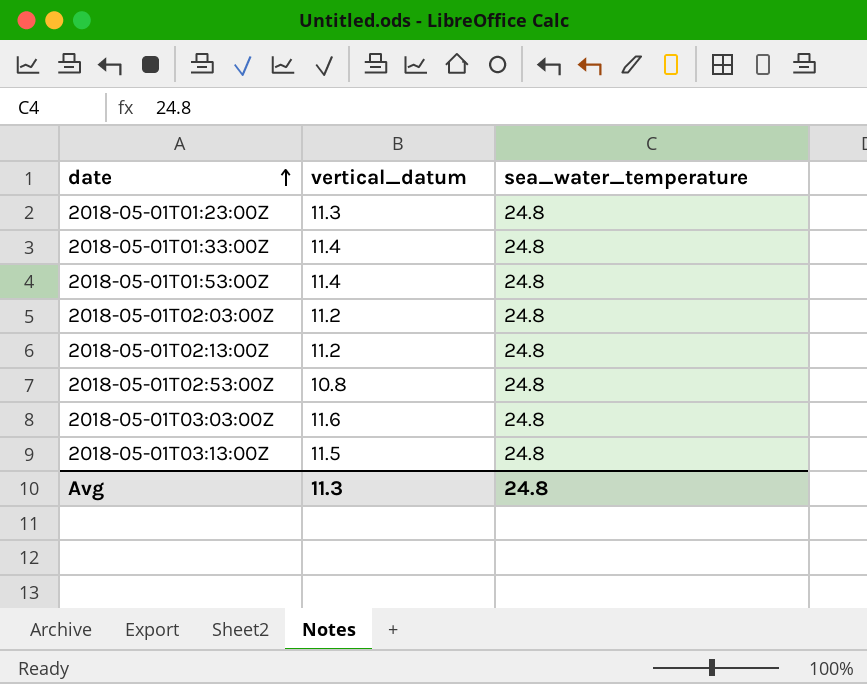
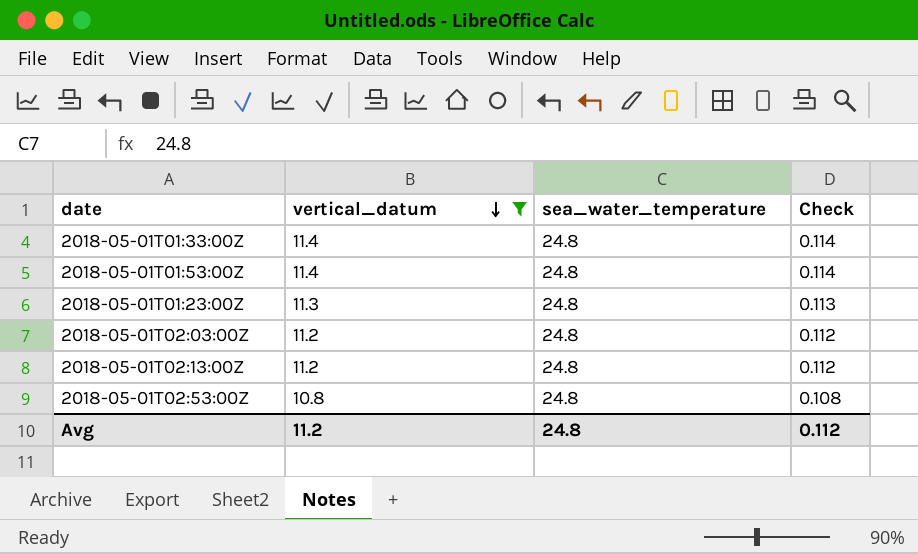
filter: none -> vertical_datum <= 11.4
row order: date ascending -> vertical_datum descending
column Check | formula: none -> [vertical_datum] * 0.01
Avg | vertical_datum: 11.3 -> 11.2

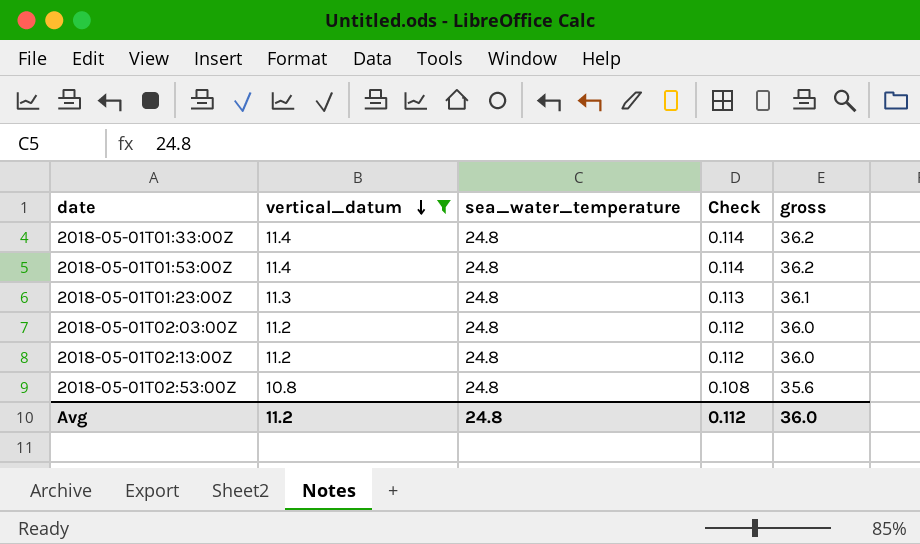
column gross | formula: none -> [vertical_datum] + [sea_water_temperature]

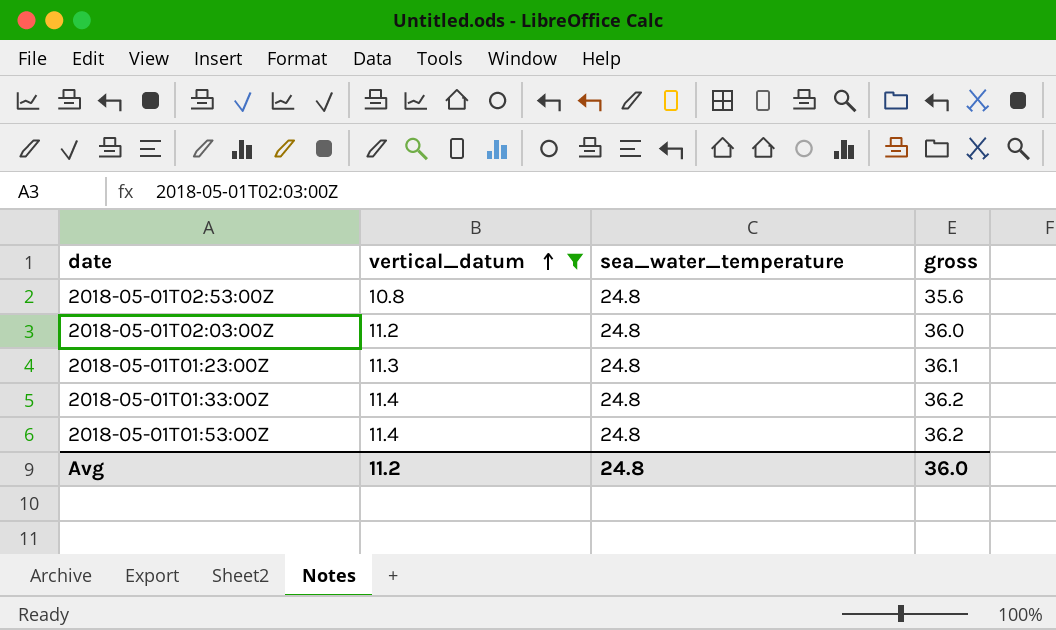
row order: vertical_datum descending -> vertical_datum ascending
column Check | formula: [vertical_datum] * 0.01 -> none
row 2018-05-01T02:13:00Z: 11.2 | 24.8 | 0.112 | 36.0 -> none

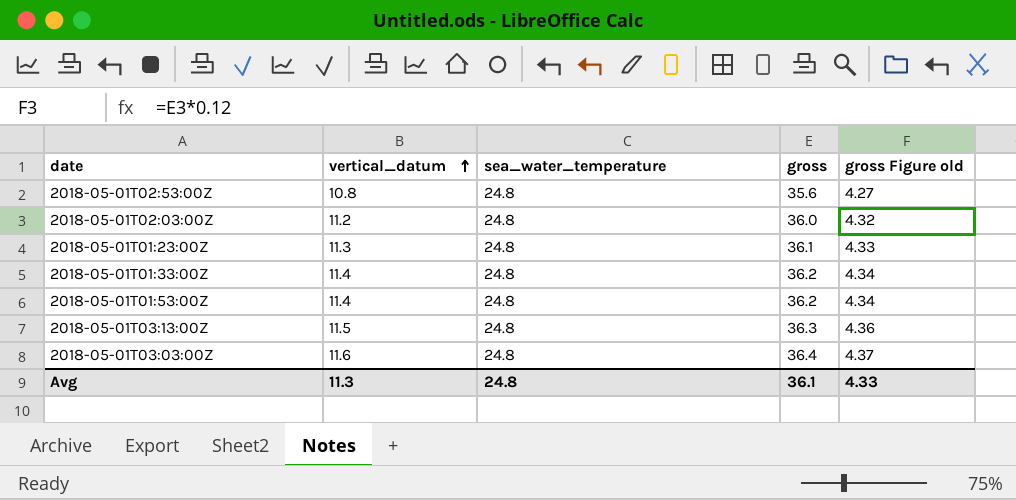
filter: vertical_datum <= 11.4 -> none
column gross Figure old | formula: none -> [gross] * 0.12
Avg | vertical_datum: 11.2 -> 11.3
Avg | gross: 36.0 -> 36.1

